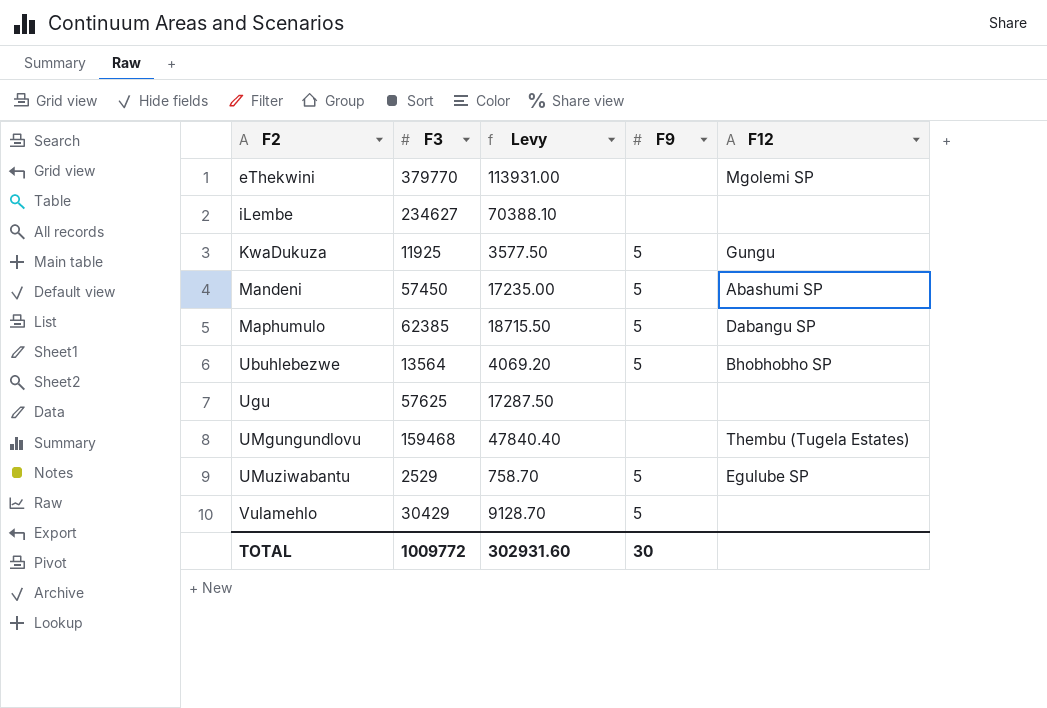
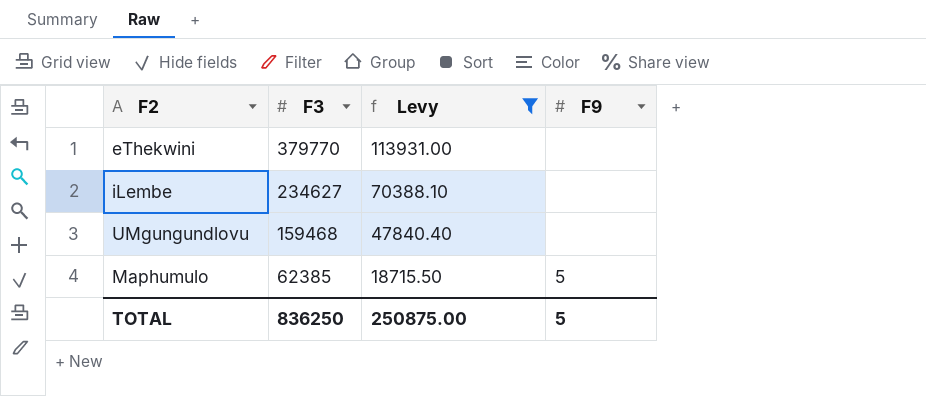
filter: none -> Levy >= 18715.50
row order: F2 ascending -> F3 descending
column F12 | position: 5 -> none
TOTAL | F3: 1009772 -> 836250
TOTAL | Levy: 302931.60 -> 250875.00
TOTAL | F9: 30 -> 5

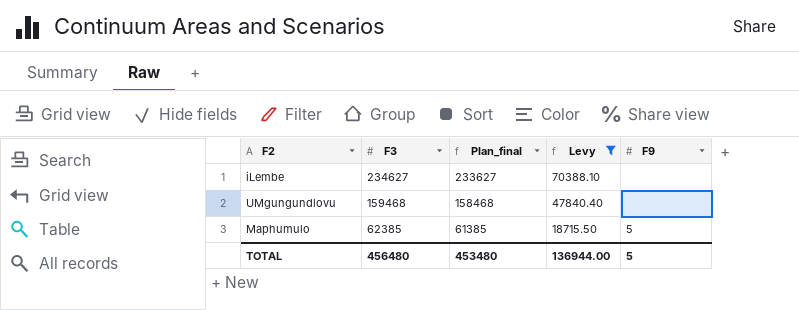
column Plan_final | formula: none -> [F3] - 1000
row eThekwini: 379770 | 113931.00 | none -> none
TOTAL | F3: 836250 -> 456480
TOTAL | Levy: 250875.00 -> 136944.00

